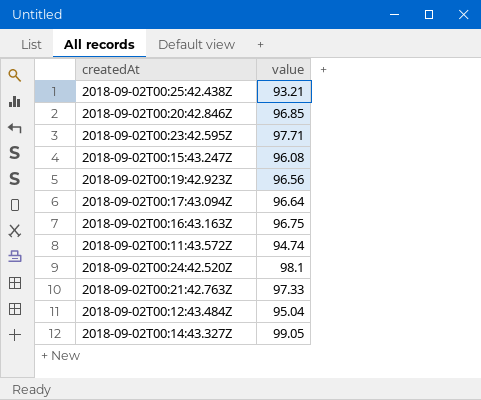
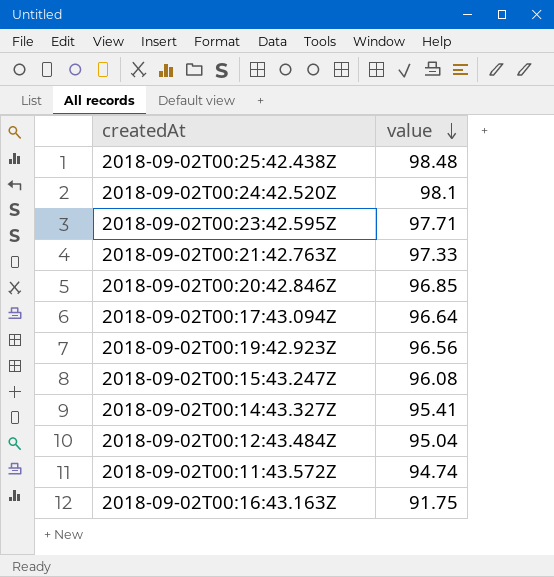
row order: none -> value descending
2018-09-02T00:25:42.438Z | value: 93.21 -> 98.48
2018-09-02T00:14:43.327Z | value: 99.05 -> 95.41
2018-09-02T00:16:43.163Z | value: 96.75 -> 91.75

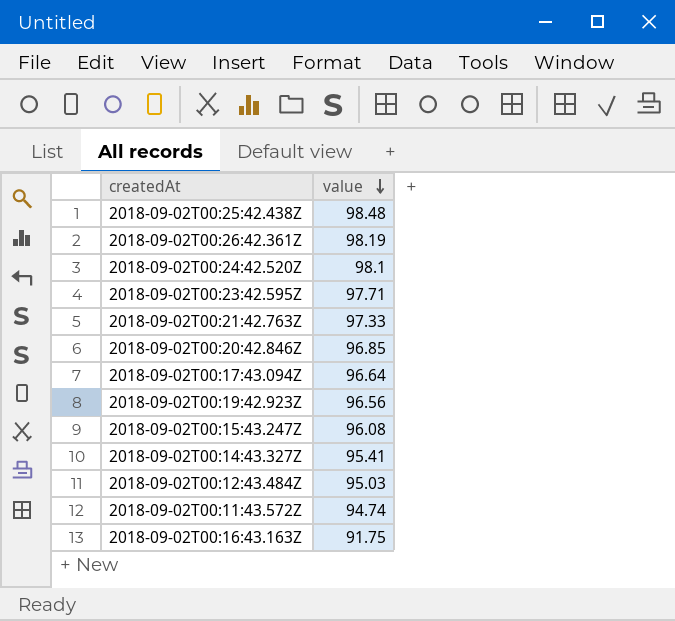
row 2018-09-02T00:26:42.361Z: none -> 98.19
2018-09-02T00:12:43.484Z | value: 95.04 -> 95.03

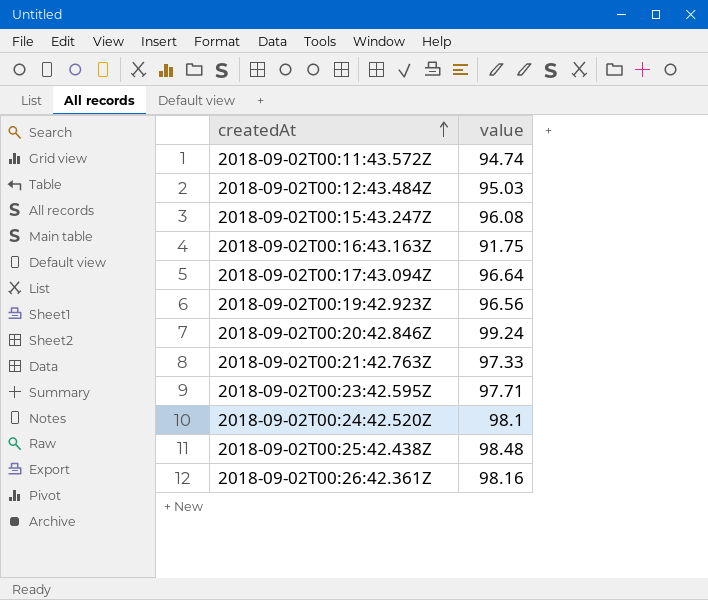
row order: value descending -> createdAt ascending
row 2018-09-02T00:14:43.327Z: 95.41 -> none
2018-09-02T00:20:42.846Z | value: 96.85 -> 99.24
2018-09-02T00:26:42.361Z | value: 98.19 -> 98.16

